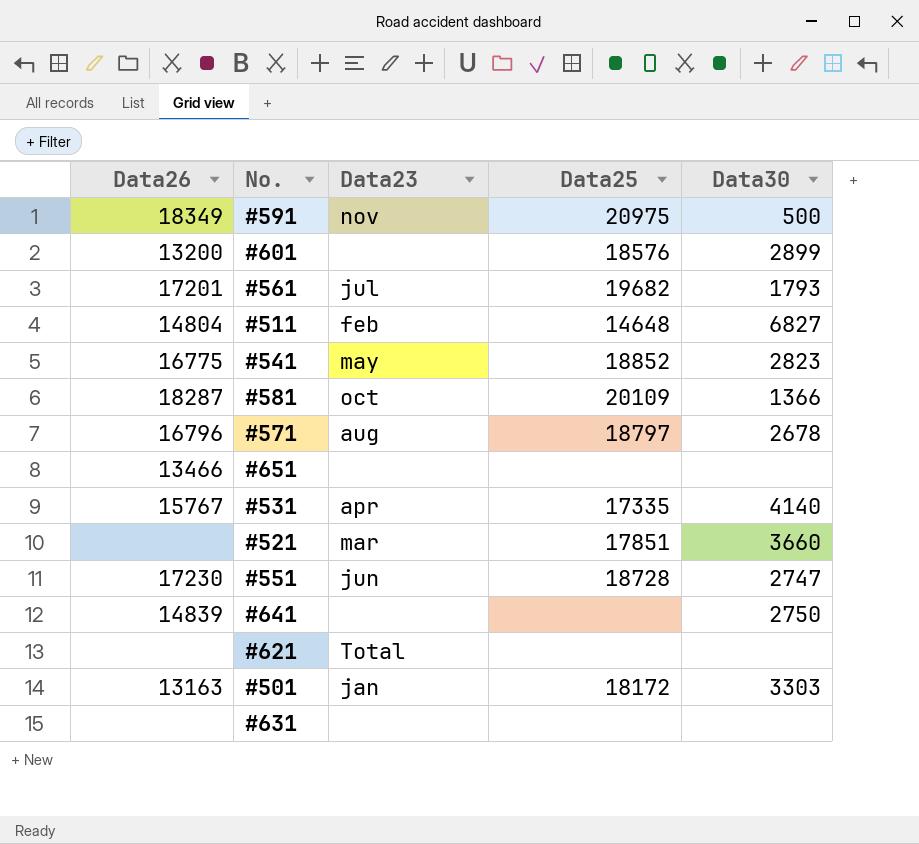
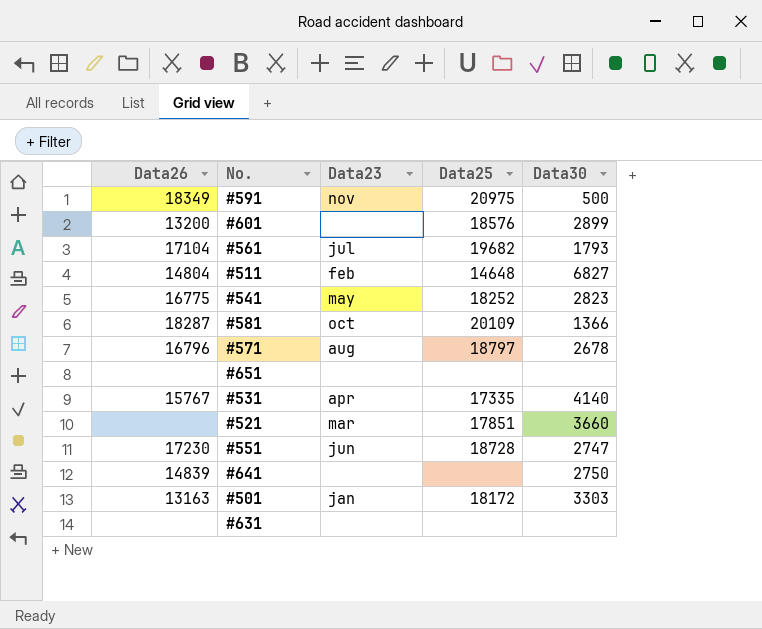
row #621: none | Total | none | none -> none
#561 | Data26: 17201 -> 17104
#541 | Data25: 18852 -> 18252
#651 | Data26: 13466 -> none

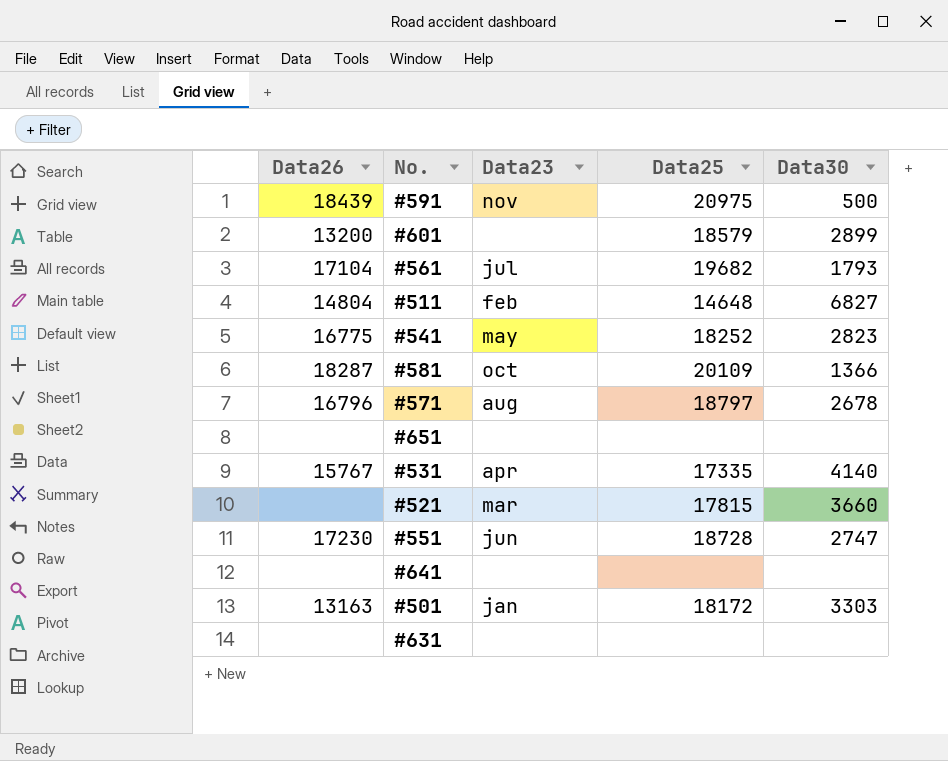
#591 | Data26: 18349 -> 18439
#601 | Data25: 18576 -> 18579
#521 | Data25: 17851 -> 17815
#641 | Data26: 14839 -> none
#641 | Data30: 2750 -> none

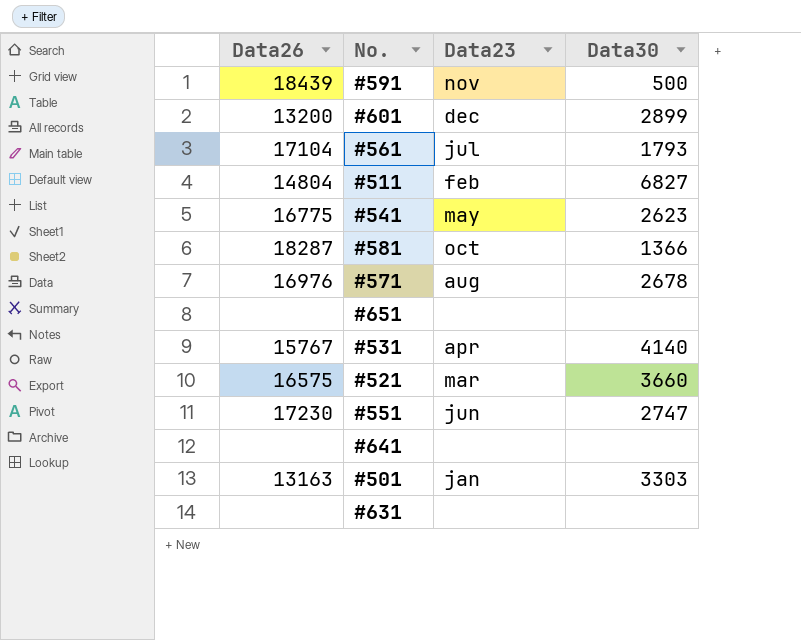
column Data25 | position: 4 -> none
#601 | Data23: none -> dec
#541 | Data30: 2823 -> 2623
#571 | Data26: 16796 -> 16976
#521 | Data26: none -> 16575

